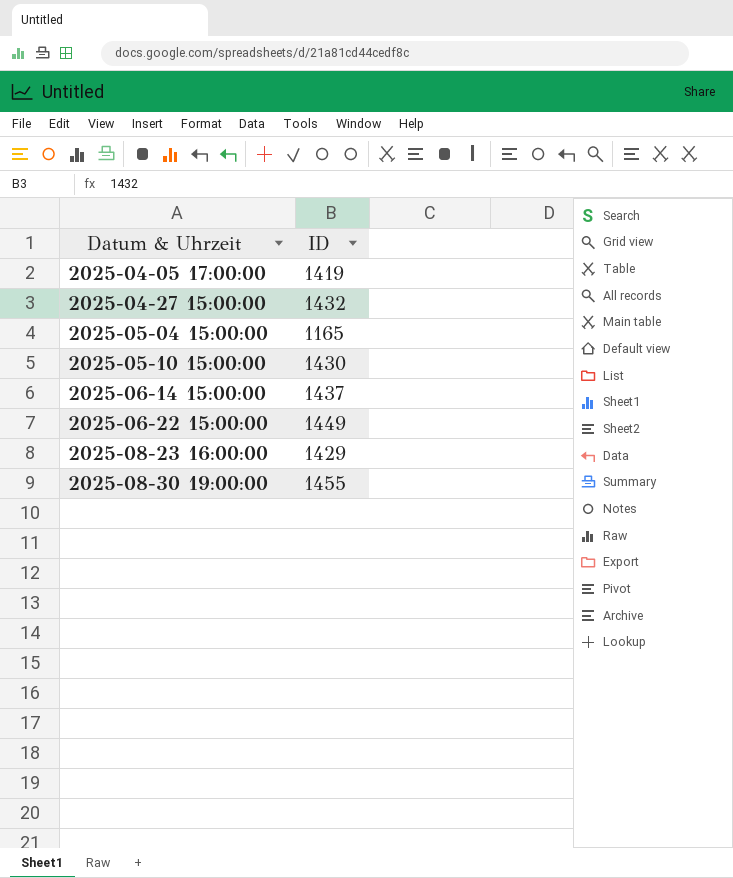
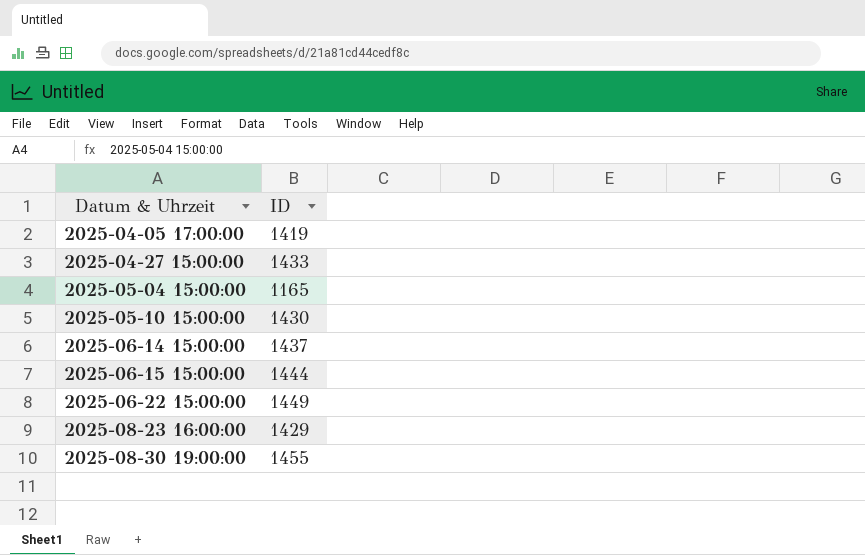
2025-04-27 15:00:00 | ID: 1432 -> 1433
row 2025-06-15 15:00:00: none -> 1444

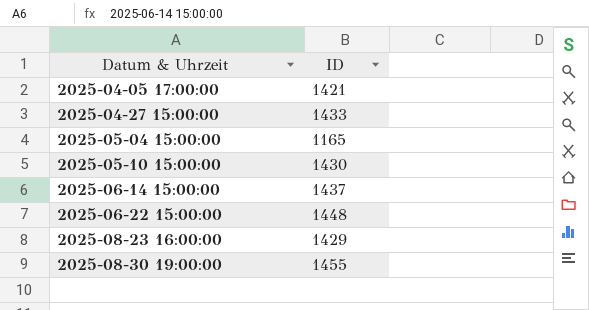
row 2025-06-15 15:00:00: 1444 -> none
2025-04-05 17:00:00 | ID: 1419 -> 1421
2025-06-22 15:00:00 | ID: 1449 -> 1448

